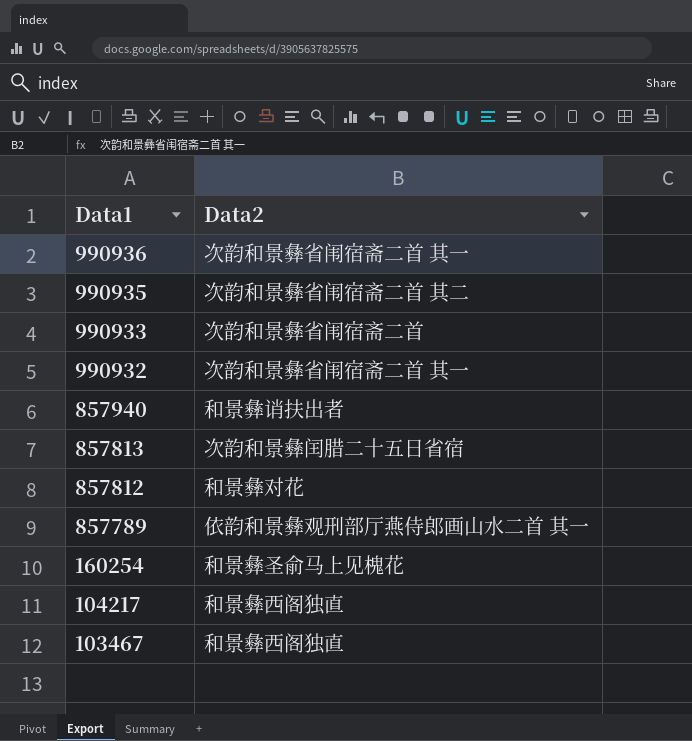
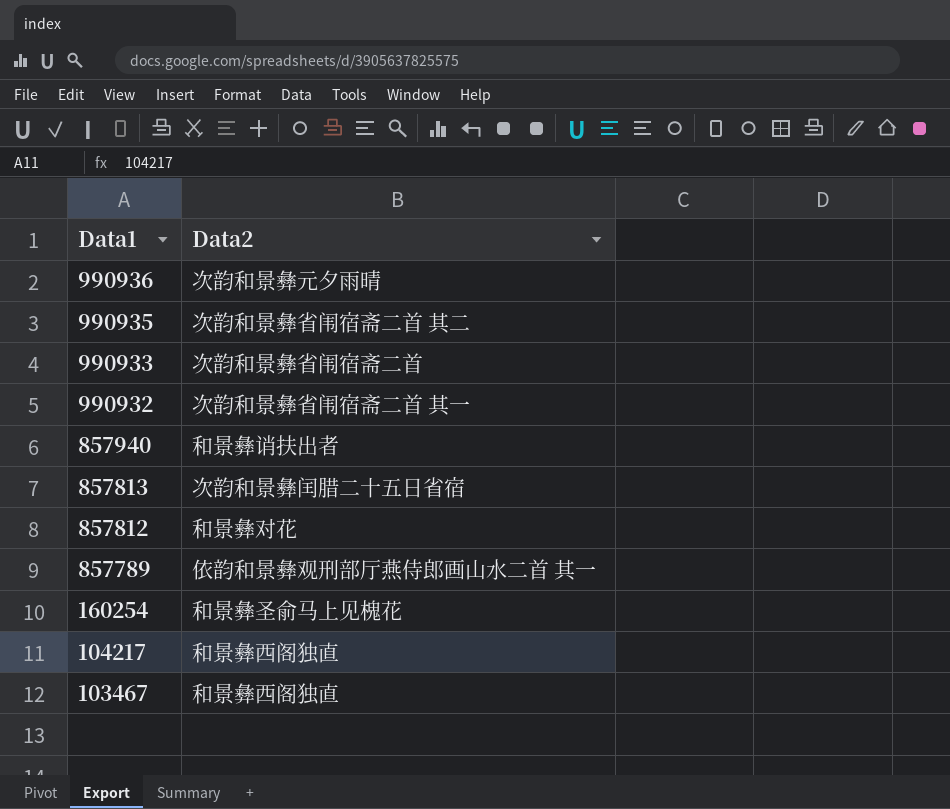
990936 | Data2: 次韵和景彝省闱宿斋二首 其一 -> 次韵和景彝元夕雨晴

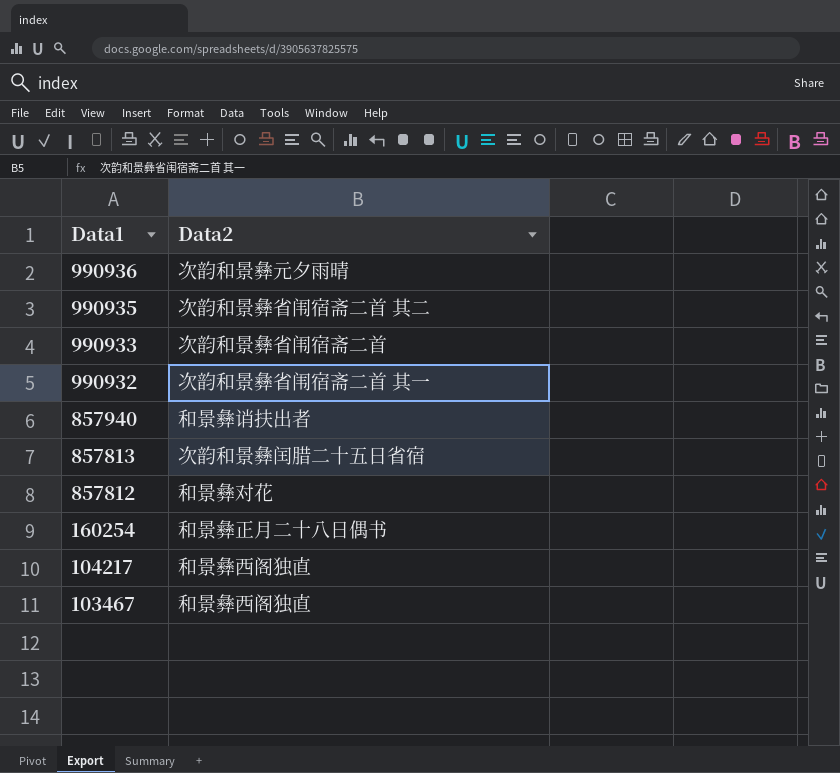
row 857789: 依韵和景彝观刑部厅燕侍郎画山水二首 其一 -> none
160254 | Data2: 和景彝圣俞马上见槐花 -> 和景彝正月二十八日偶书

